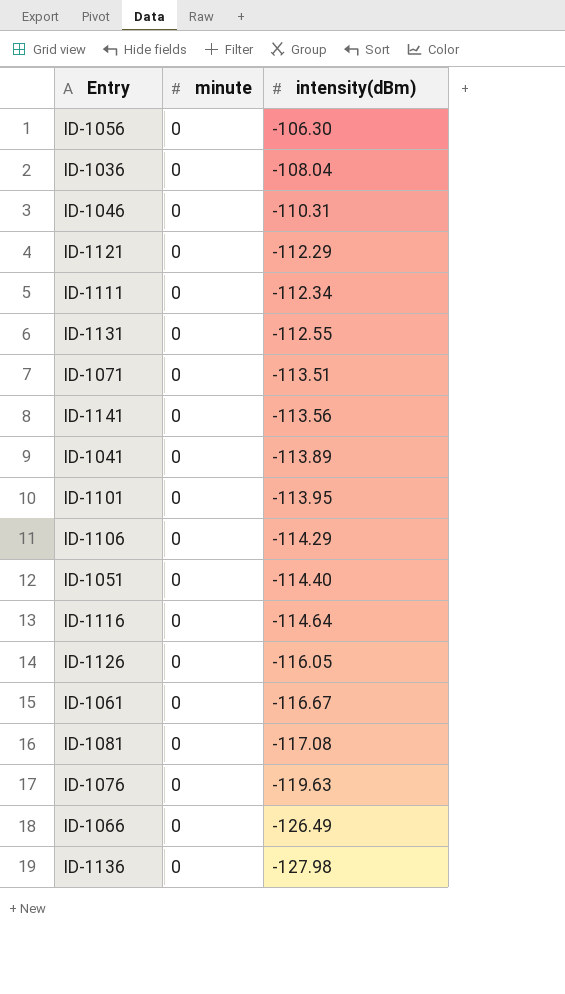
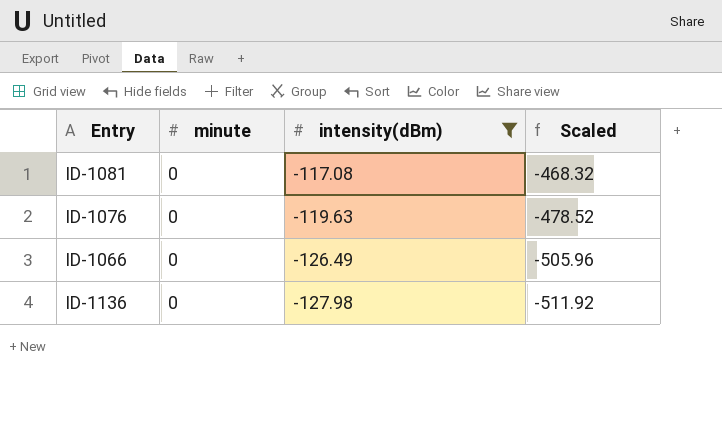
filter: none -> intensity(dBm) <= -117.08
column Scaled | formula: none -> [intensity(dBm)] * 4

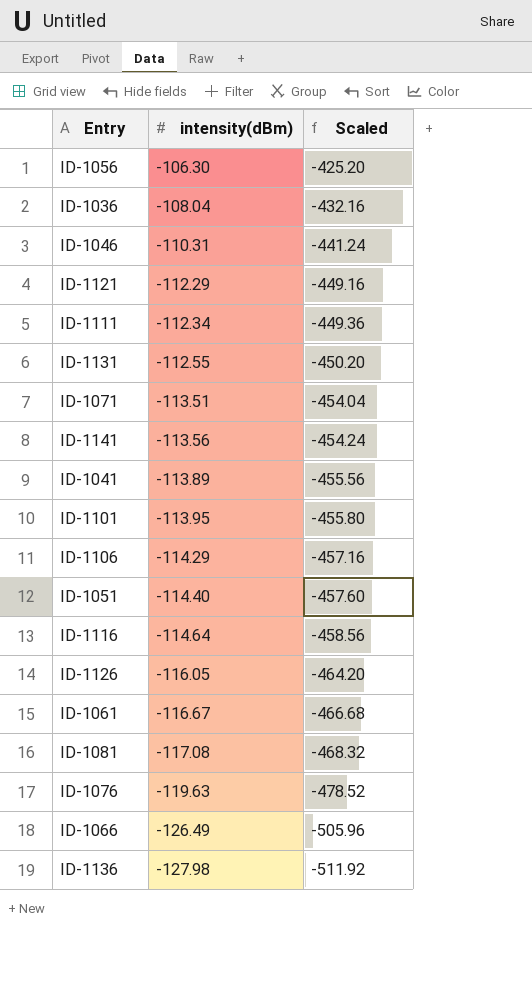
filter: intensity(dBm) <= -117.08 -> none
column minute | position: 2 -> none

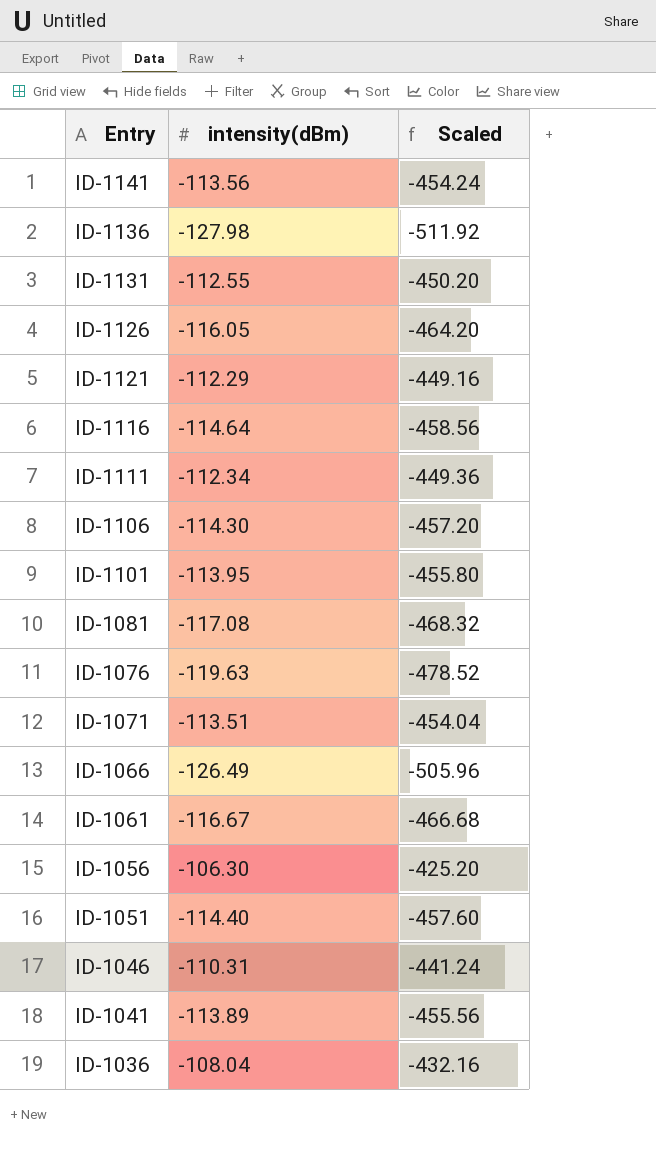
row order: intensity(dBm) descending -> Entry descending
ID-1106 | intensity(dBm): -114.29 -> -114.30
ID-1106 | Scaled: -457.16 -> -457.20

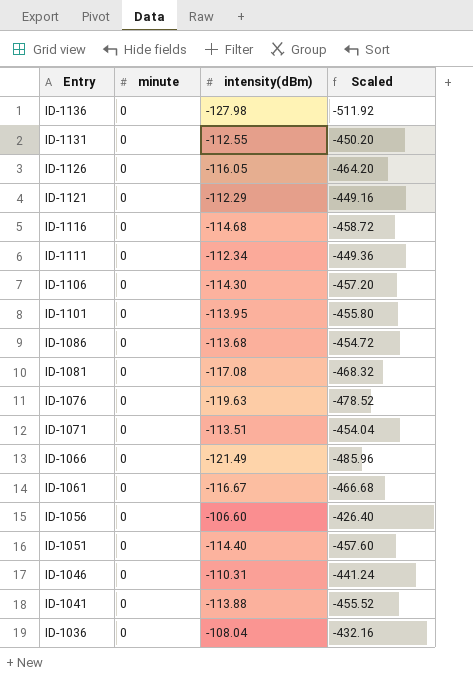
column minute | position: none -> 2
row ID-1141: -113.56 | -454.24 -> none
ID-1116 | intensity(dBm): -114.64 -> -114.68
ID-1116 | Scaled: -458.56 -> -458.72
row ID-1086: none -> 0 | -113.68 | -454.72
ID-1066 | intensity(dBm): -126.49 -> -121.49
ID-1066 | Scaled: -505.96 -> -485.96
ID-1056 | intensity(dBm): -106.30 -> -106.60
ID-1056 | Scaled: -425.20 -> -426.40
ID-1041 | intensity(dBm): -113.89 -> -113.88
ID-1041 | Scaled: -455.56 -> -455.52

